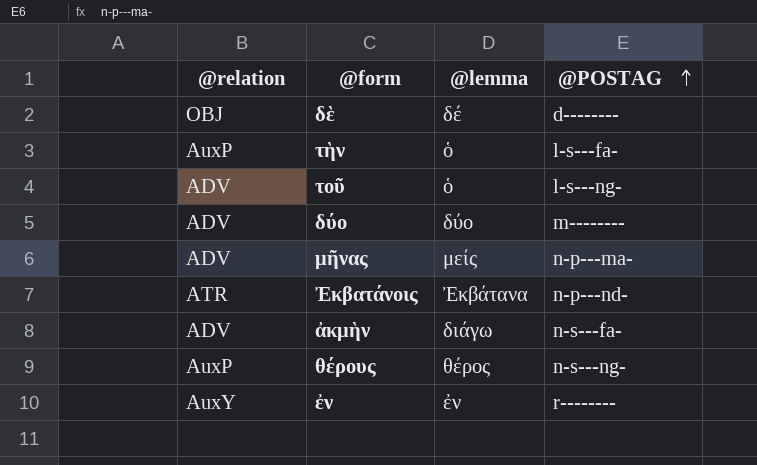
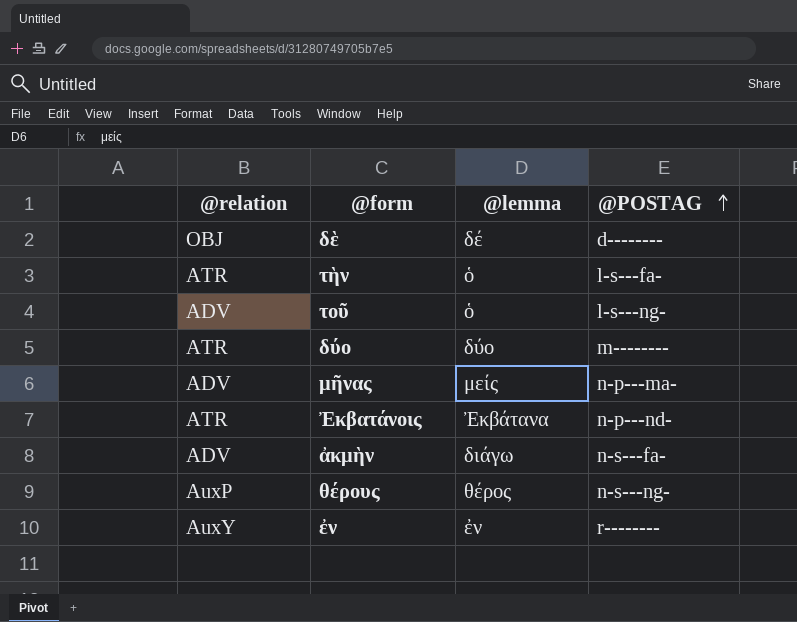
τὴν | @relation: AuxP -> ATR
δύο | @relation: ADV -> ATR

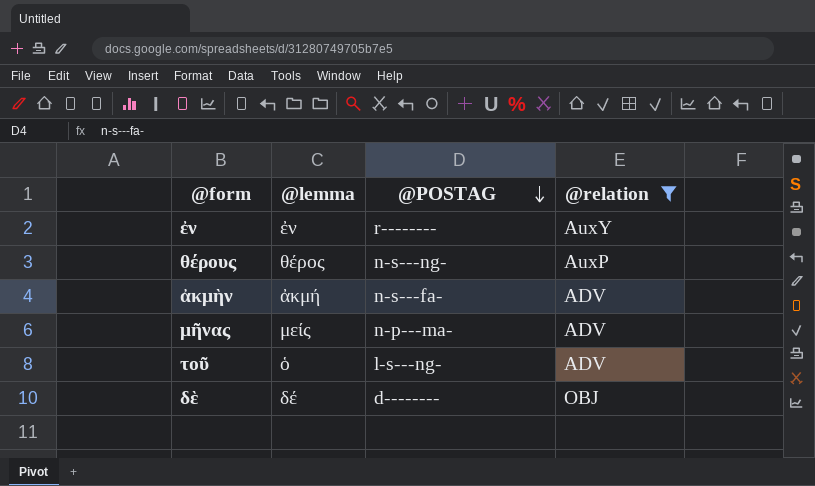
filter: none -> @relation != ATR
row order: @POSTAG ascending -> @POSTAG descending
column @relation | position: 1 -> 4
ἀκμὴν | @lemma: διάγω -> ἀκμή

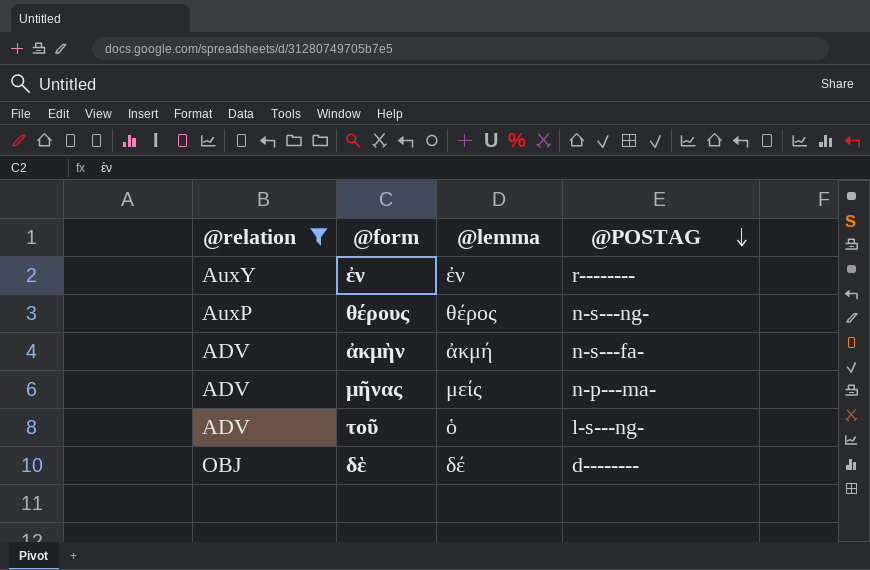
column @relation | position: 4 -> 1

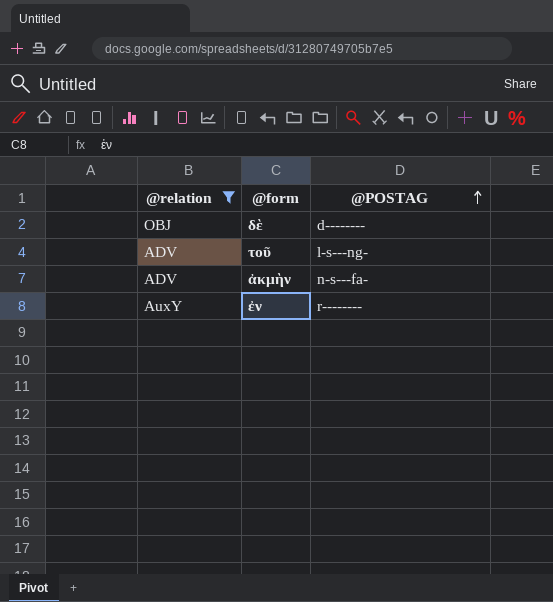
row order: @POSTAG descending -> @POSTAG ascending
column @lemma | position: 3 -> none
row θέρους: AuxP | θέρος | n-s---ng- -> none
row μῆνας: ADV | μείς | n-p---ma- -> none

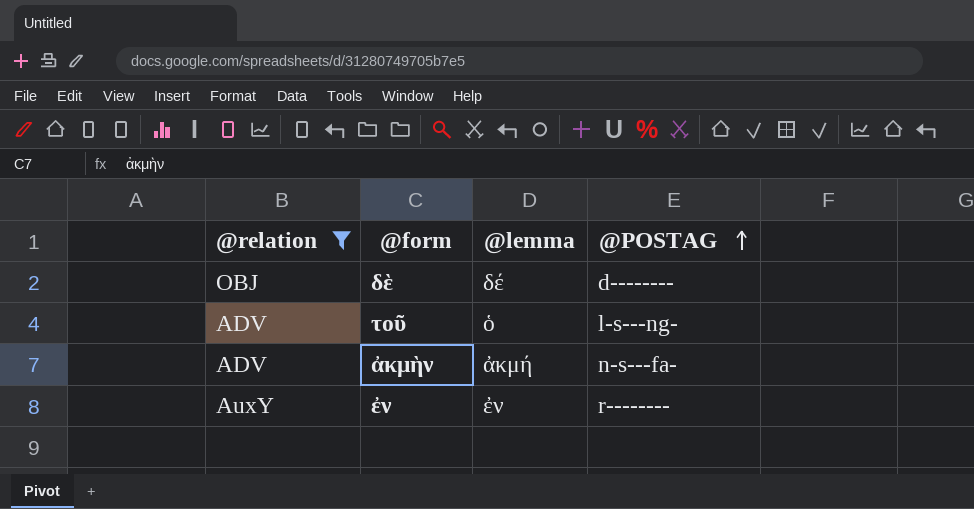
column @lemma | position: none -> 3

